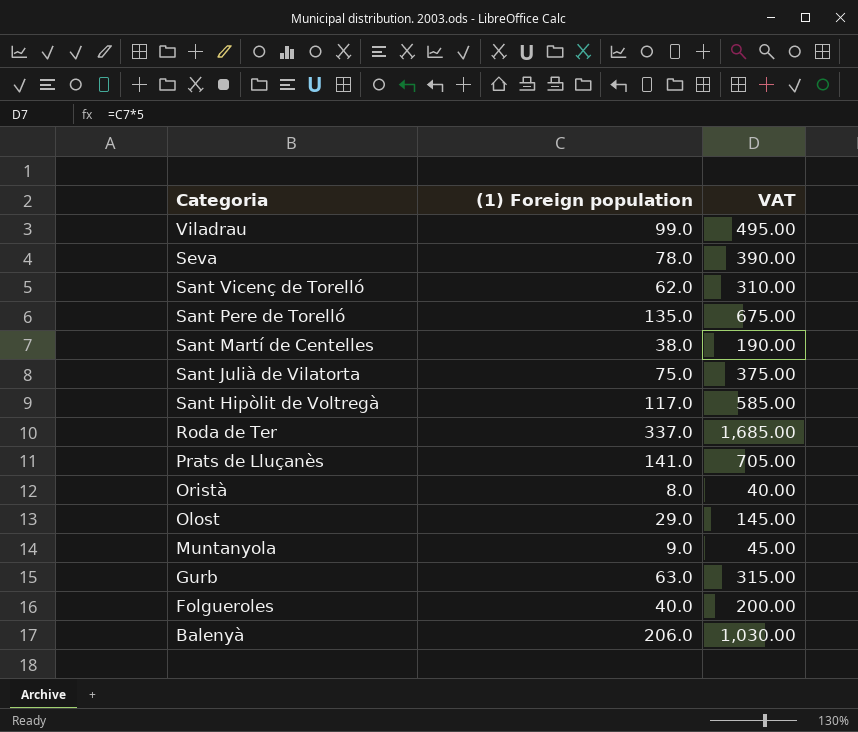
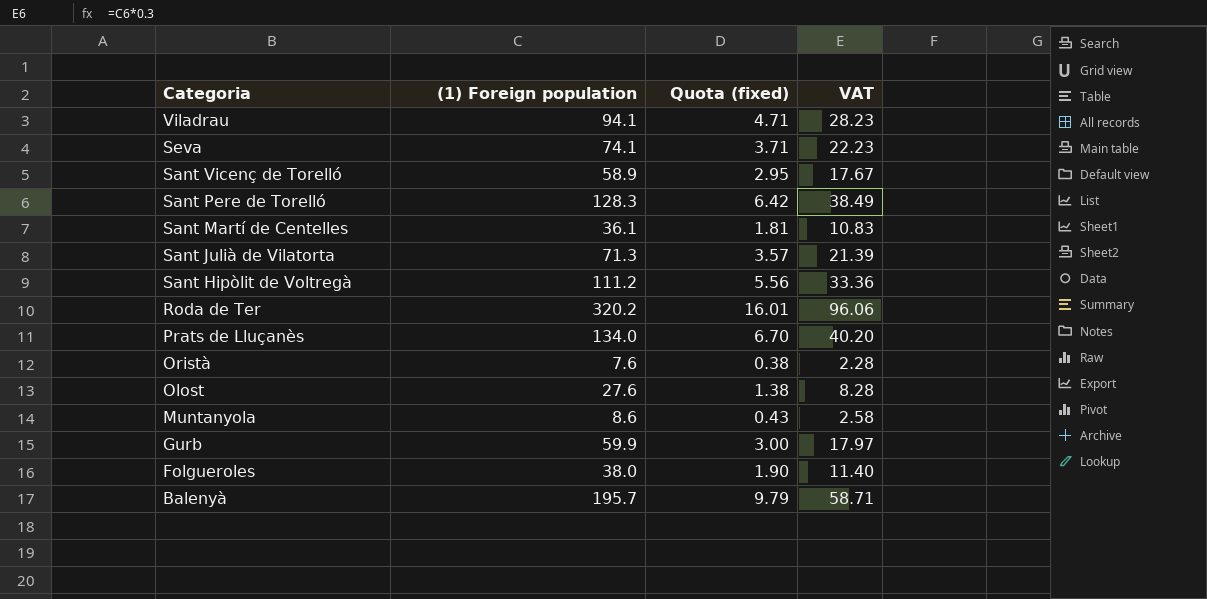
column Quota (fixed) | formula: none -> [(1) Foreign population] * 0.05
column VAT | formula: [(1) Foreign population] * 5 -> [(1) Foreign population] * 0.3
Viladrau | (1) Foreign population: 99.0 -> 94.1
Seva | (1) Foreign population: 78.0 -> 74.1
Sant Vicenç de Torelló | (1) Foreign population: 62.0 -> 58.9
Sant Pere de Torelló | (1) Foreign population: 135.0 -> 128.3
Sant Martí de Centelles | (1) Foreign population: 38.0 -> 36.1
Sant Julià de Vilatorta | (1) Foreign population: 75.0 -> 71.3
Sant Hipòlit de Voltregà | (1) Foreign population: 117.0 -> 111.2
Roda de Ter | (1) Foreign population: 337.0 -> 320.2
Prats de Lluçanès | (1) Foreign population: 141.0 -> 134.0
Oristà | (1) Foreign population: 8.0 -> 7.6
Olost | (1) Foreign population: 29.0 -> 27.6
Muntanyola | (1) Foreign population: 9.0 -> 8.6
Gurb | (1) Foreign population: 63.0 -> 59.9
Folgueroles | (1) Foreign population: 40.0 -> 38.0
Balenyà | (1) Foreign population: 206.0 -> 195.7

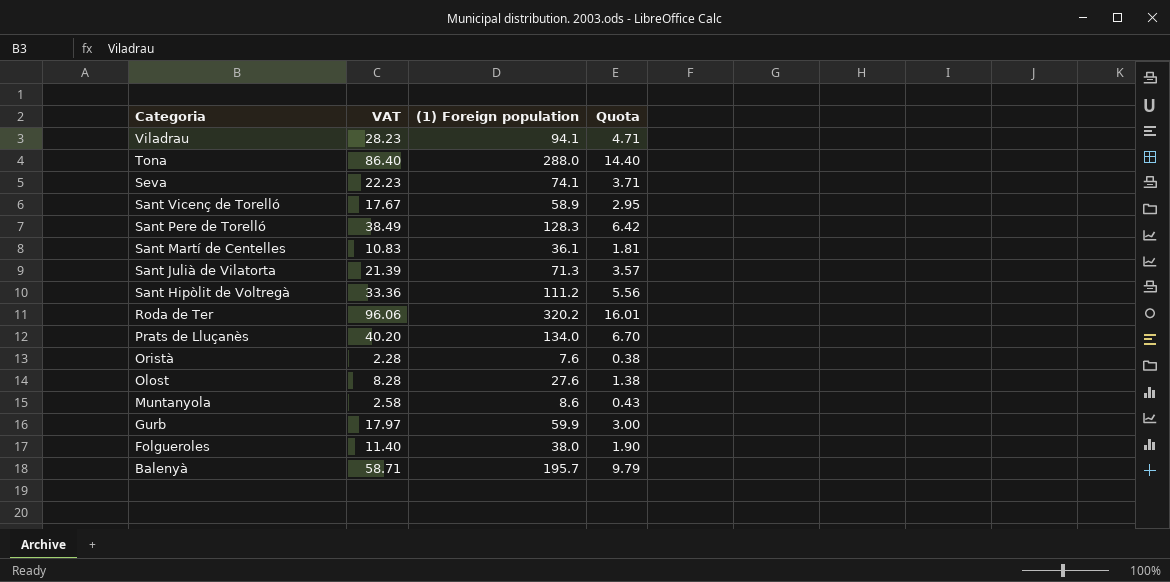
column VAT | position: 4 -> 2
column name: Quota (fixed) -> Quota
row Tona: none -> 86.40 | 288.0 | 14.40

